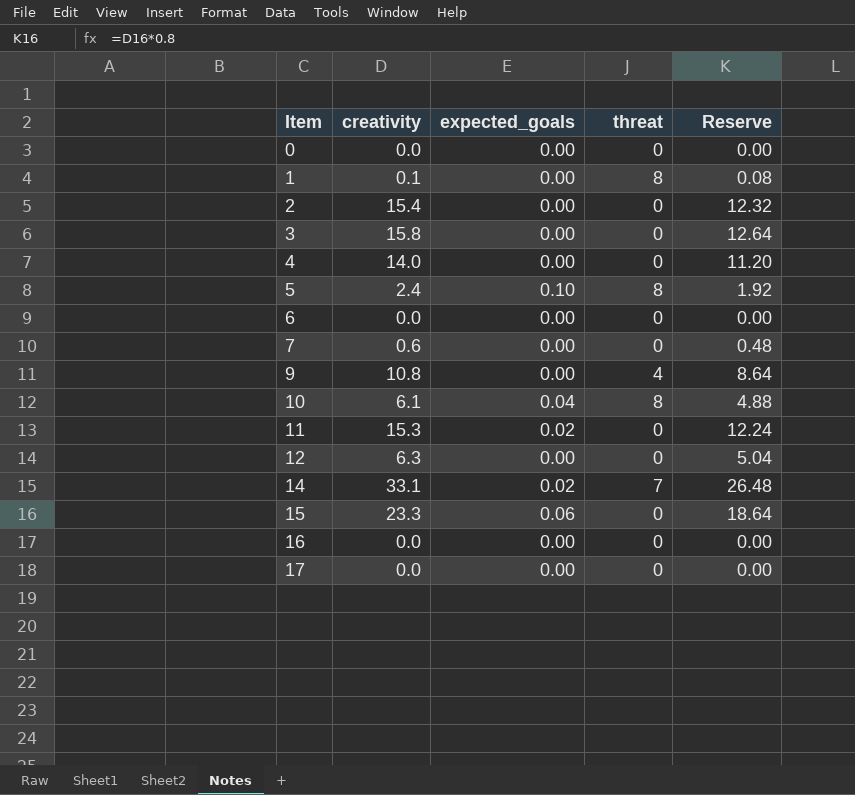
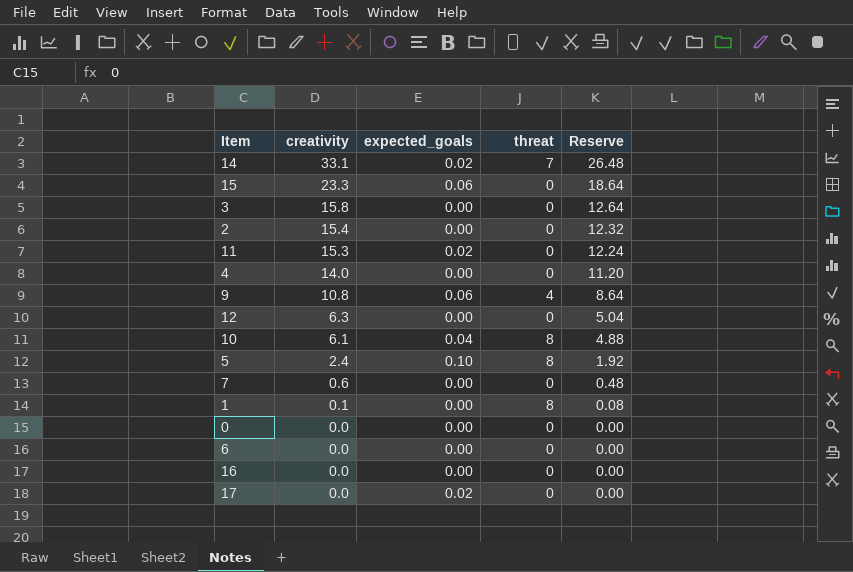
row order: Item ascending -> creativity descending
9 | expected_goals: 0.00 -> 0.06
17 | expected_goals: 0.00 -> 0.02

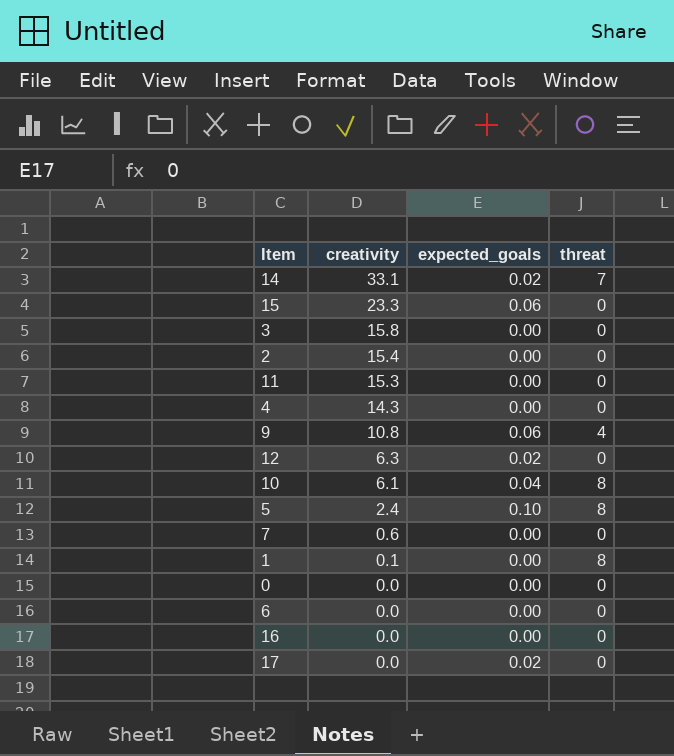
column Reserve | formula: [creativity] * 0.8 -> none
11 | expected_goals: 0.02 -> 0.00
4 | creativity: 14.0 -> 14.3
12 | expected_goals: 0.00 -> 0.02

